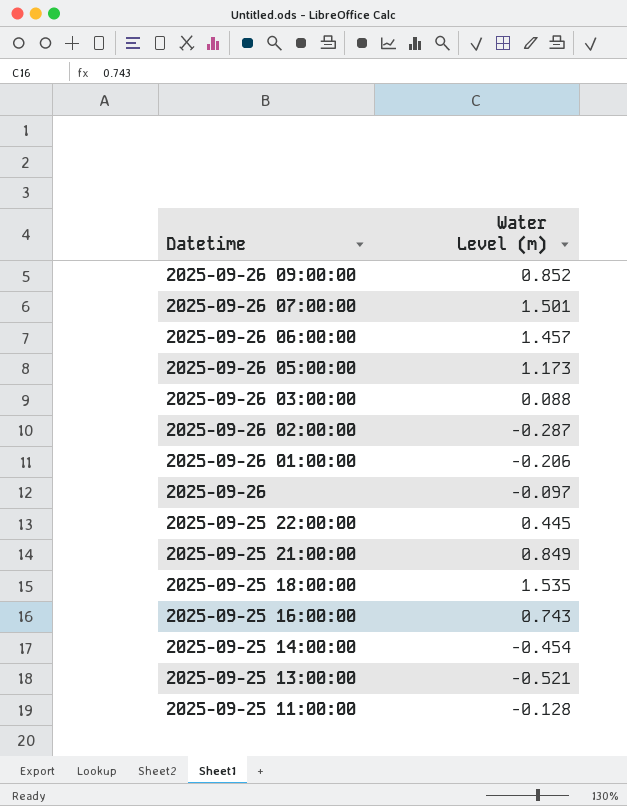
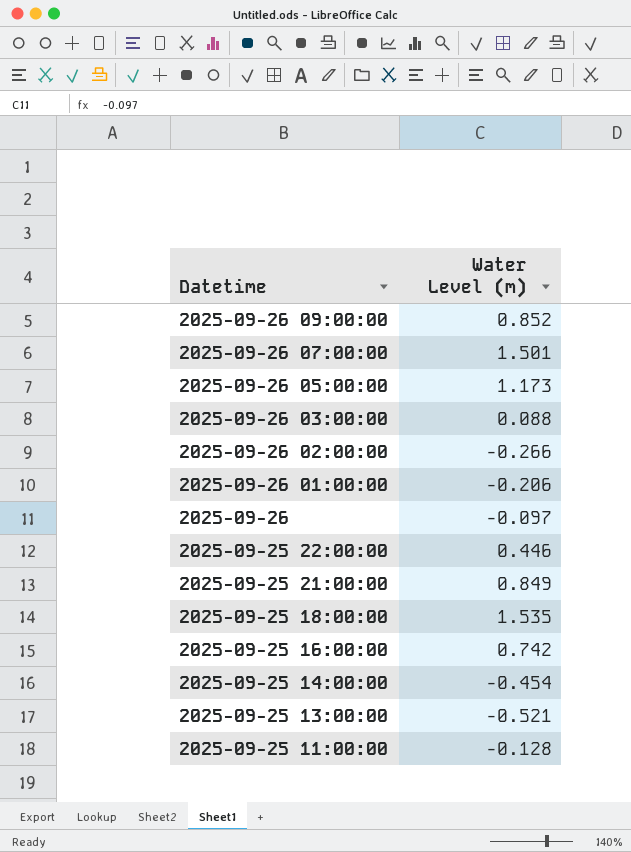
row 2025-09-26 06:00:00: 1.457 -> none
2025-09-26 02:00:00 | Water Level (m): -0.287 -> -0.266
2025-09-25 22:00:00 | Water Level (m): 0.445 -> 0.446
2025-09-25 16:00:00 | Water Level (m): 0.743 -> 0.742

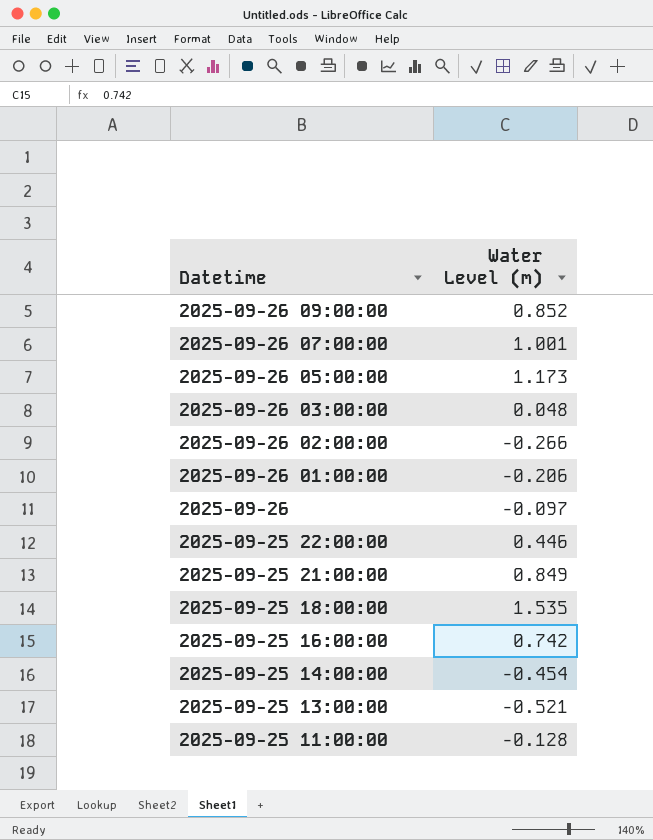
2025-09-26 07:00:00 | Water Level (m): 1.501 -> 1.001
2025-09-26 03:00:00 | Water Level (m): 0.088 -> 0.048

